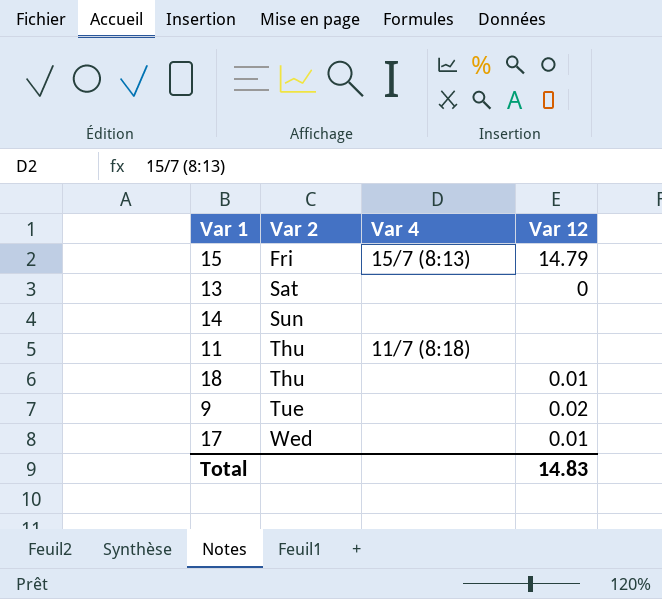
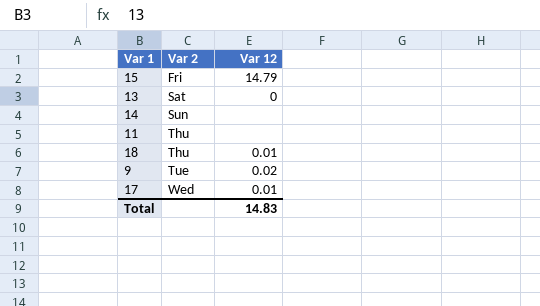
column Var 4 | position: 3 -> none

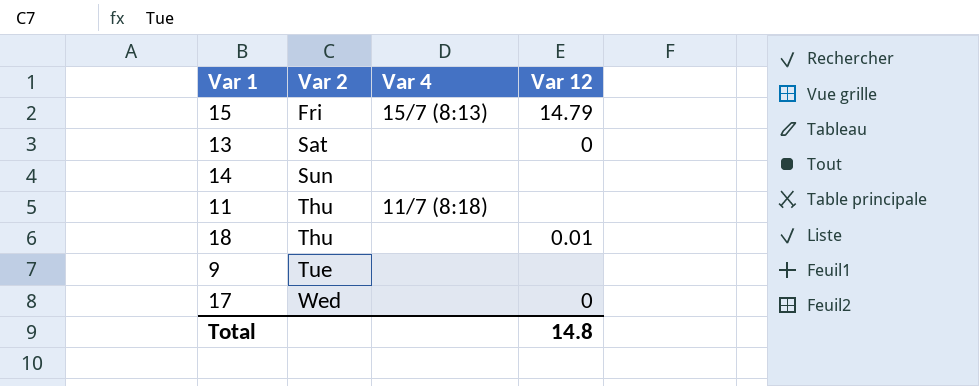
column Var 4 | position: none -> 3
9 | Var 12: 0.02 -> none
17 | Var 12: 0.01 -> 0
Total | Var 12: 14.83 -> 14.8

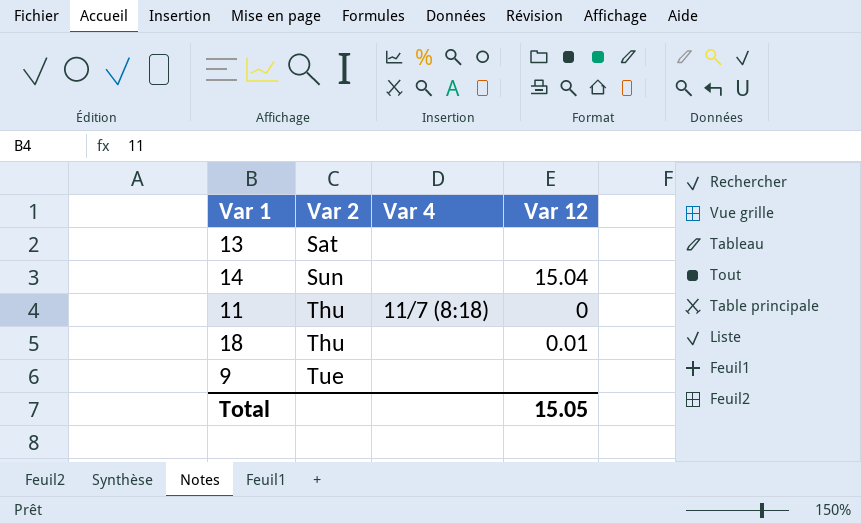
row 15: Fri | 15/7 (8:13) | 14.79 -> none
row 17: Wed | none | 0 -> none
13 | Var 12: 0 -> none
14 | Var 12: none -> 15.04
11 | Var 12: none -> 0
Total | Var 12: 14.8 -> 15.05

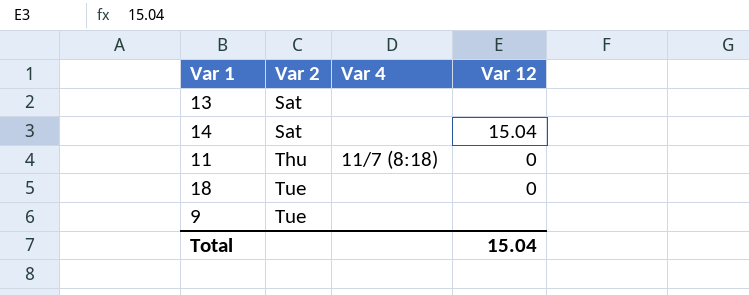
14 | Var 2: Sun -> Sat
18 | Var 2: Thu -> Tue
18 | Var 12: 0.01 -> 0
Total | Var 12: 15.05 -> 15.04

